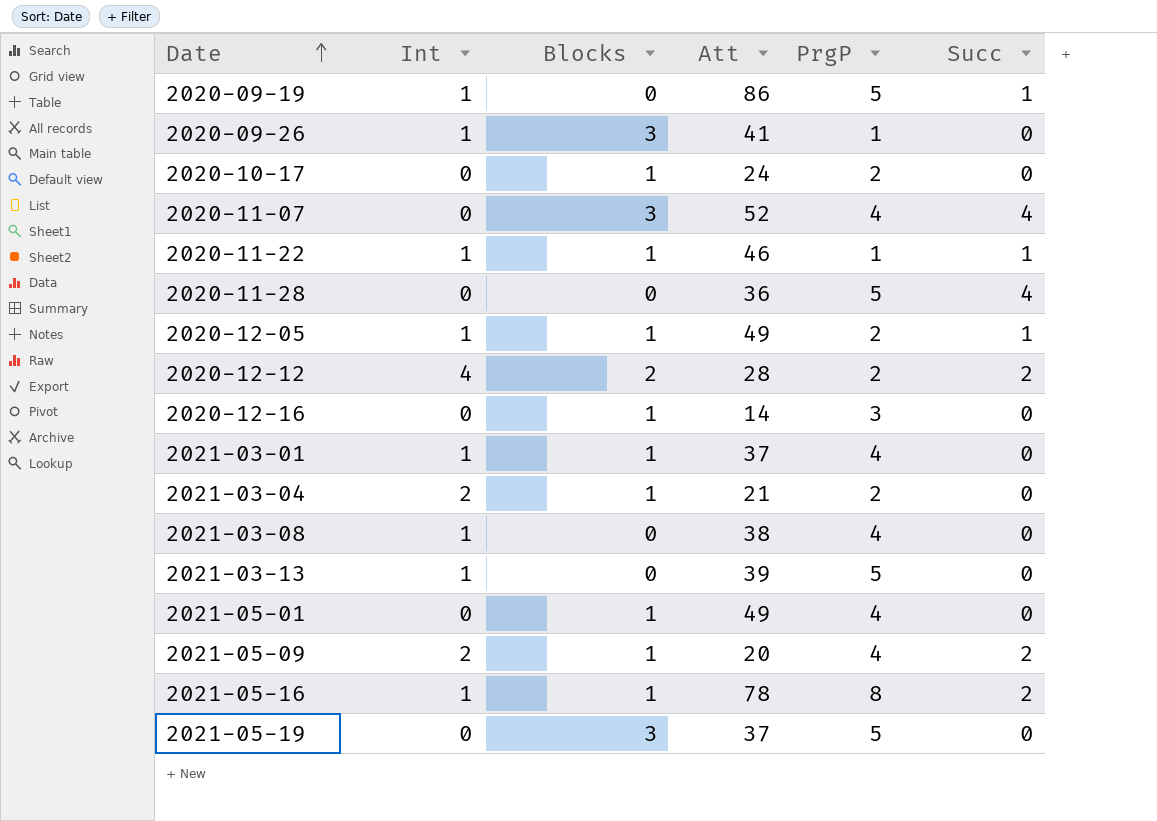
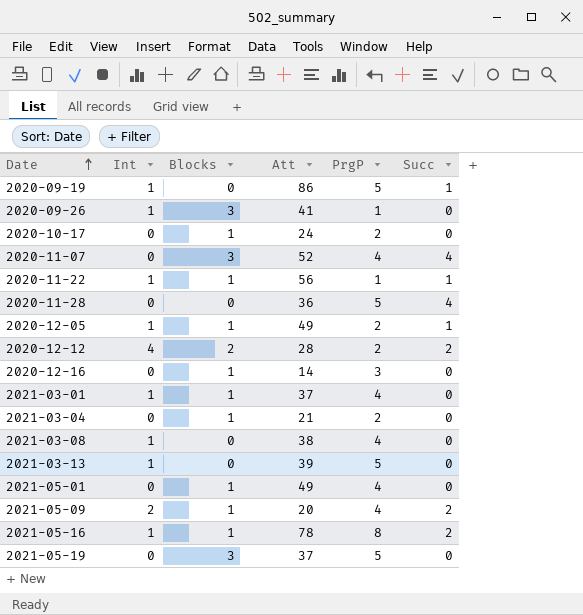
2020-11-22 | Att: 46 -> 56
2021-03-04 | Int: 2 -> 0

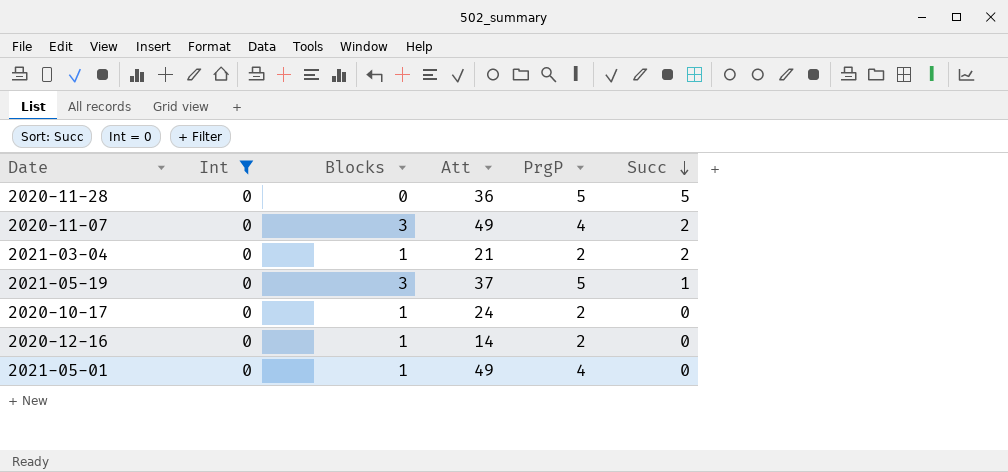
filter: none -> Int = 0
row order: Date ascending -> Succ descending
2020-11-28 | Succ: 4 -> 5
2020-11-07 | Att: 52 -> 49
2020-11-07 | Succ: 4 -> 2
2021-03-04 | Succ: 0 -> 2
2021-05-19 | Succ: 0 -> 1
2020-12-16 | PrgP: 3 -> 2

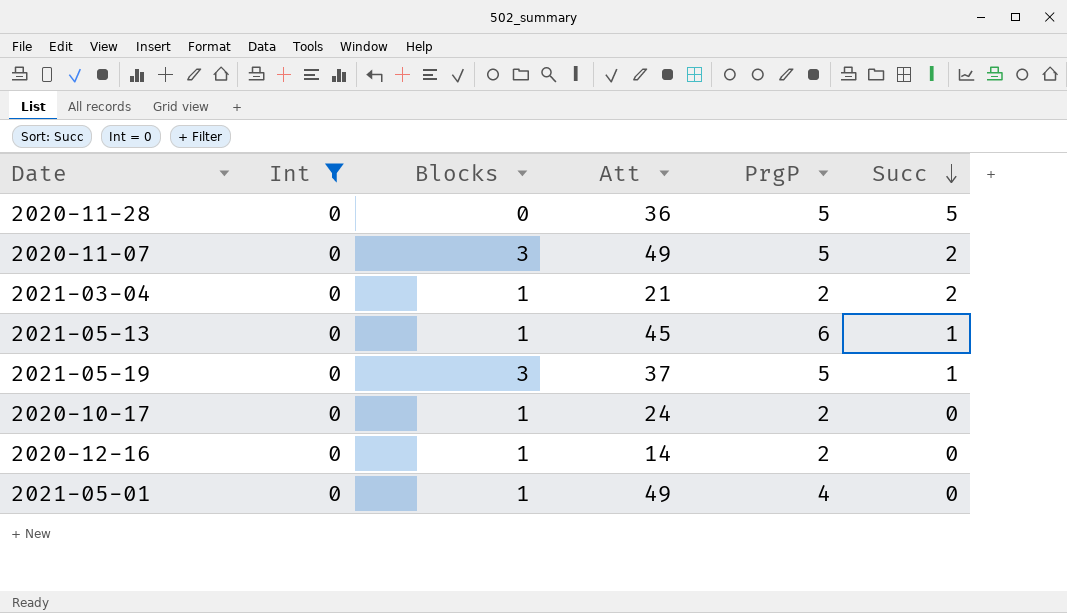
2020-11-07 | PrgP: 4 -> 5
row 2021-05-13: none -> 0 | 1 | 45 | 6 | 1

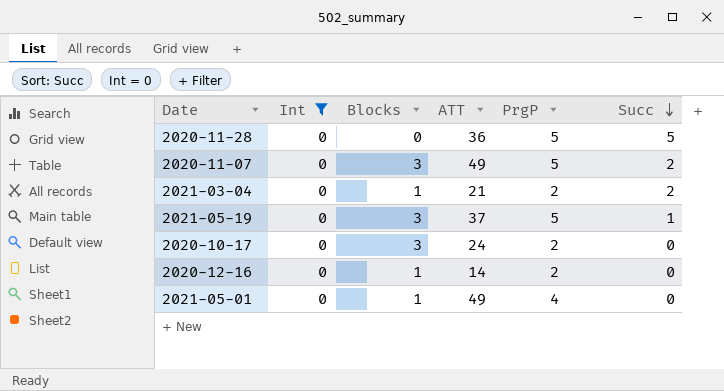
column name: Att -> ATT
row 2021-05-13: 0 | 1 | 45 | 6 | 1 -> none
2020-10-17 | Blocks: 1 -> 3

